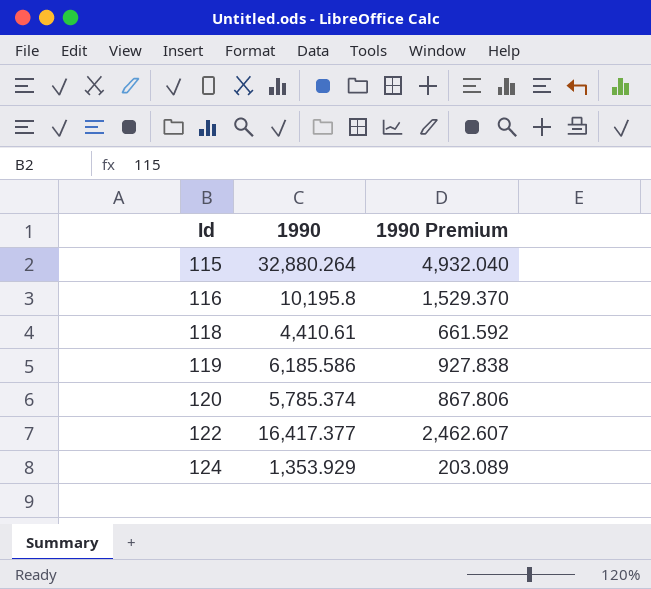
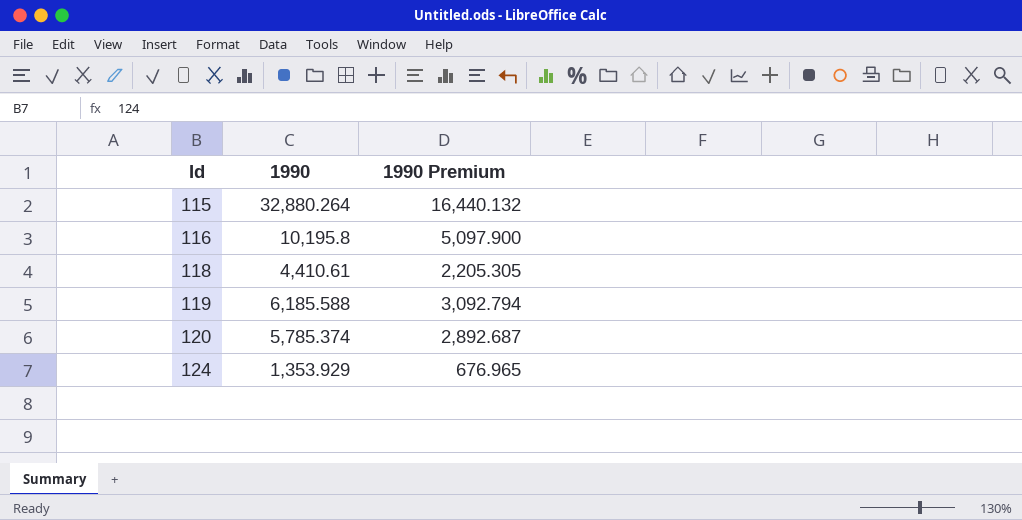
column 1990 Premium | formula: [1990] * 0.15 -> [1990] * 0.5
row 122: 16,417.377 | 2,462.607 -> none
119 | 1990: 6,185.586 -> 6,185.588

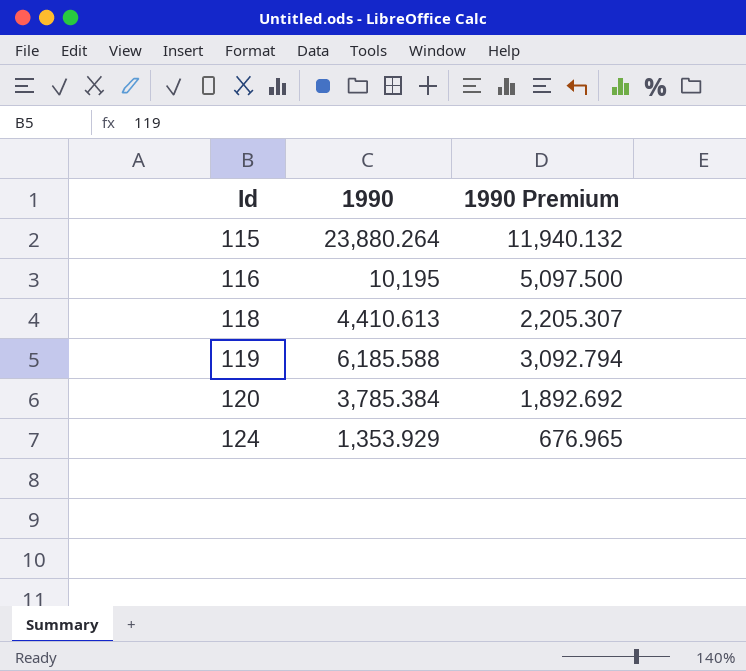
115 | 1990: 32,880.264 -> 23,880.264
115 | 1990 Premium: 16,440.132 -> 11,940.132
116 | 1990: 10,195.8 -> 10,195
116 | 1990 Premium: 5,097.900 -> 5,097.500
118 | 1990: 4,410.61 -> 4,410.613
118 | 1990 Premium: 2,205.305 -> 2,205.307
120 | 1990: 5,785.374 -> 3,785.384
120 | 1990 Premium: 2,892.687 -> 1,892.692

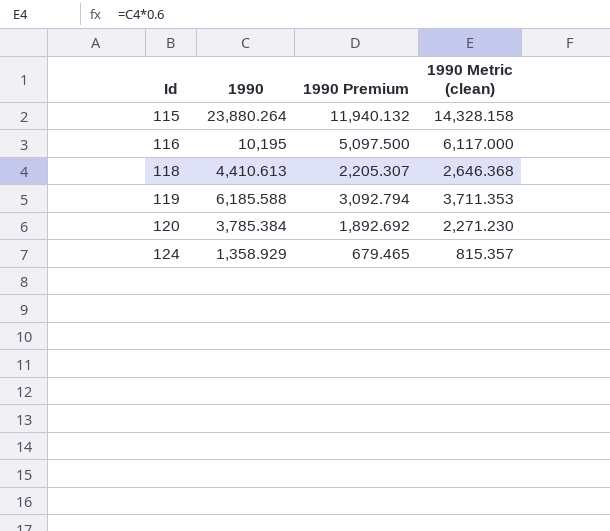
column 1990 Metric (clean) | formula: none -> [1990] * 0.6
124 | 1990: 1,353.929 -> 1,358.929
124 | 1990 Premium: 676.965 -> 679.465

